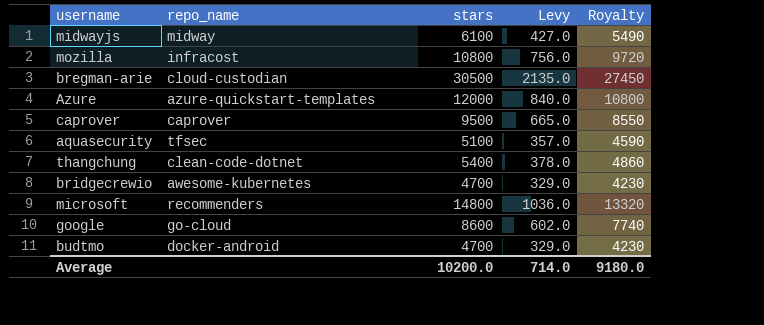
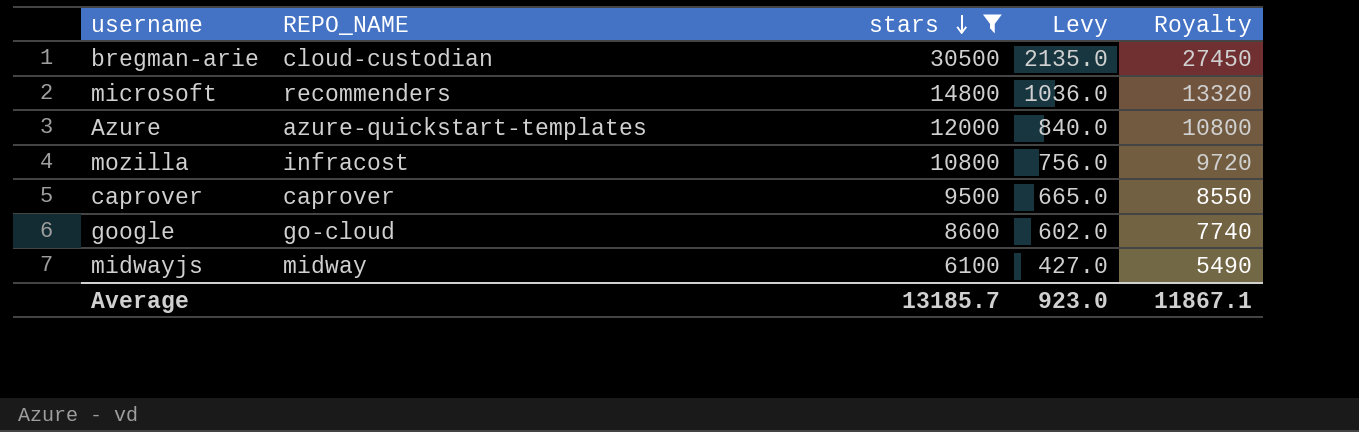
filter: none -> stars >= 6100
row order: none -> stars descending
column name: repo_name -> REPO_NAME
Average | stars: 10200.0 -> 13185.7
Average | Levy: 714.0 -> 923.0
Average | Royalty: 9180.0 -> 11867.1

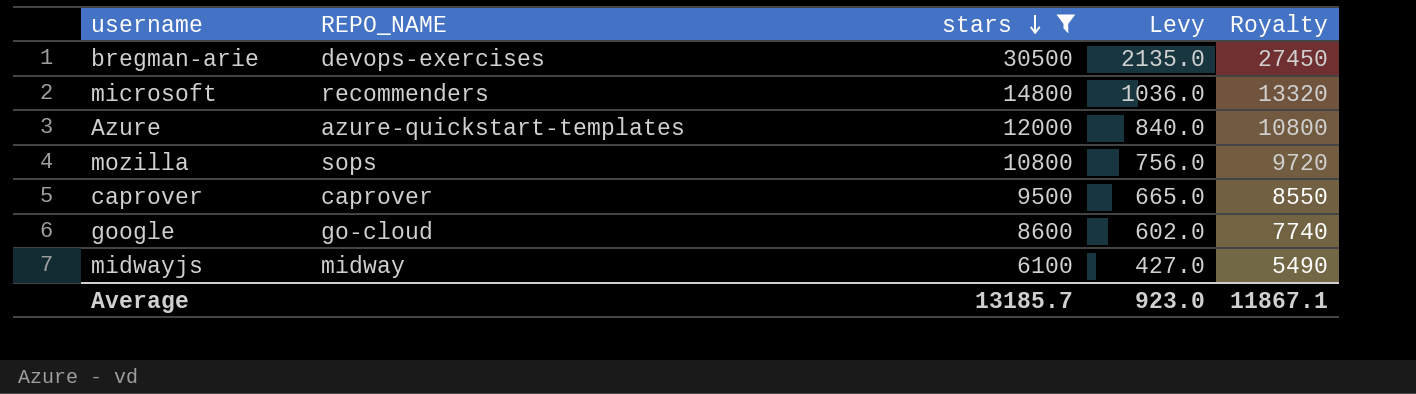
bregman-arie | REPO_NAME: cloud-custodian -> devops-exercises
mozilla | REPO_NAME: infracost -> sops

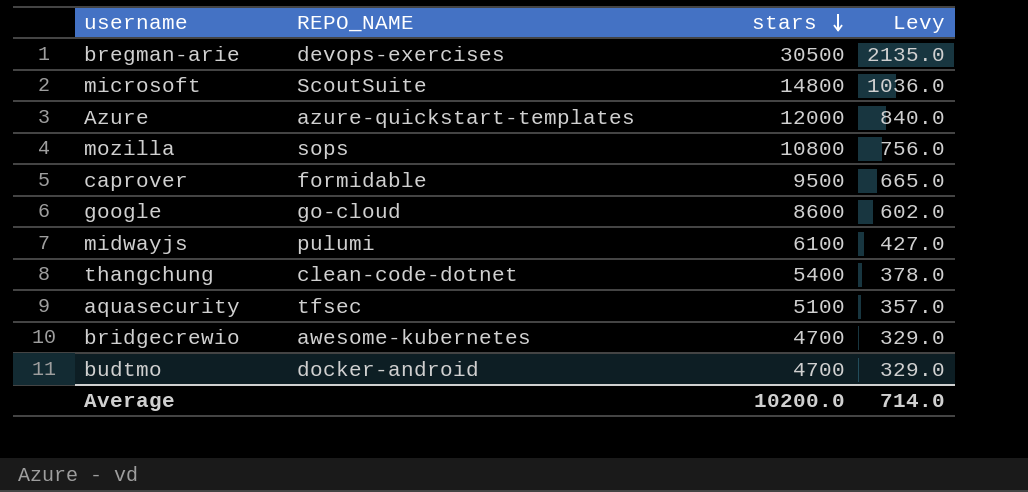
filter: stars >= 6100 -> none
column Royalty | formula: [stars] * 0.9 -> none
microsoft | REPO_NAME: recommenders -> ScoutSuite
caprover | REPO_NAME: caprover -> formidable
midwayjs | REPO_NAME: midway -> pulumi
Average | stars: 13185.7 -> 10200.0
Average | Levy: 923.0 -> 714.0

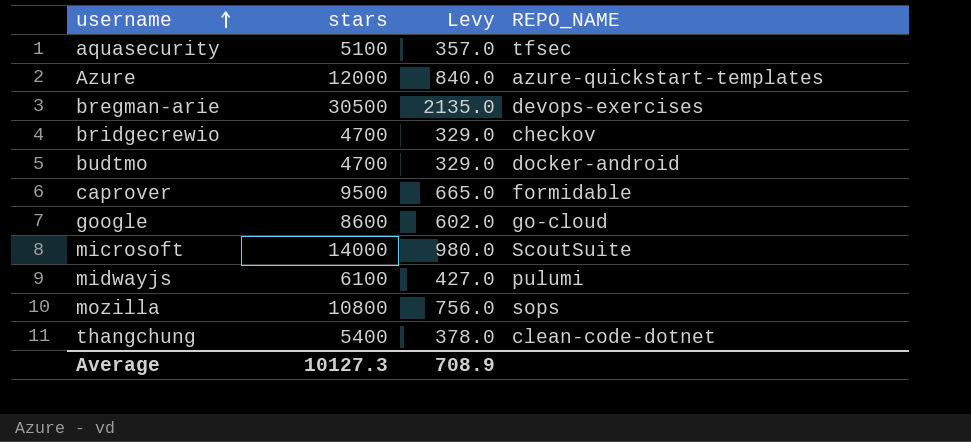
row order: stars descending -> username ascending
column REPO_NAME | position: 2 -> 4
bridgecrewio | REPO_NAME: awesome-kubernetes -> checkov
microsoft | stars: 14800 -> 14000
microsoft | Levy: 1036.0 -> 980.0
Average | stars: 10200.0 -> 10127.3
Average | Levy: 714.0 -> 708.9

